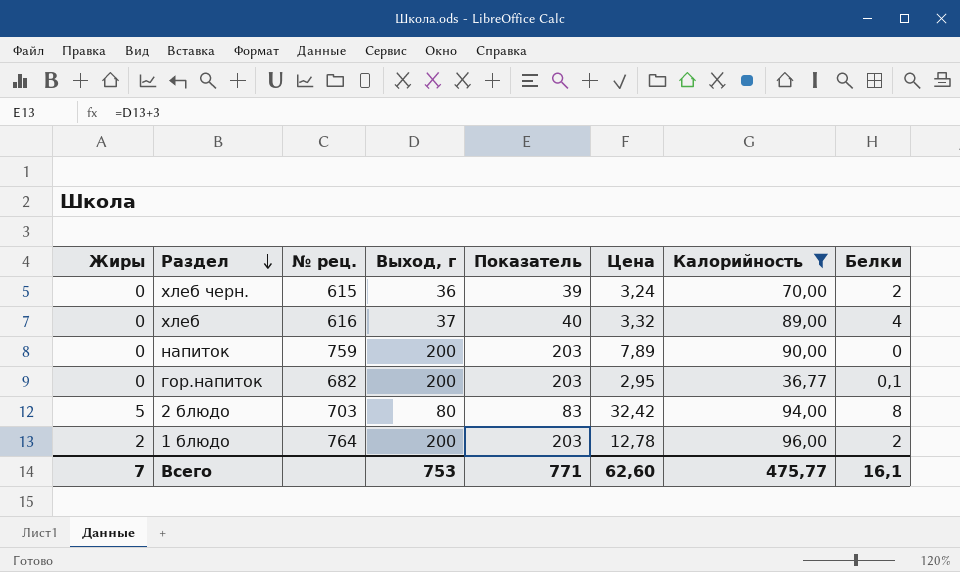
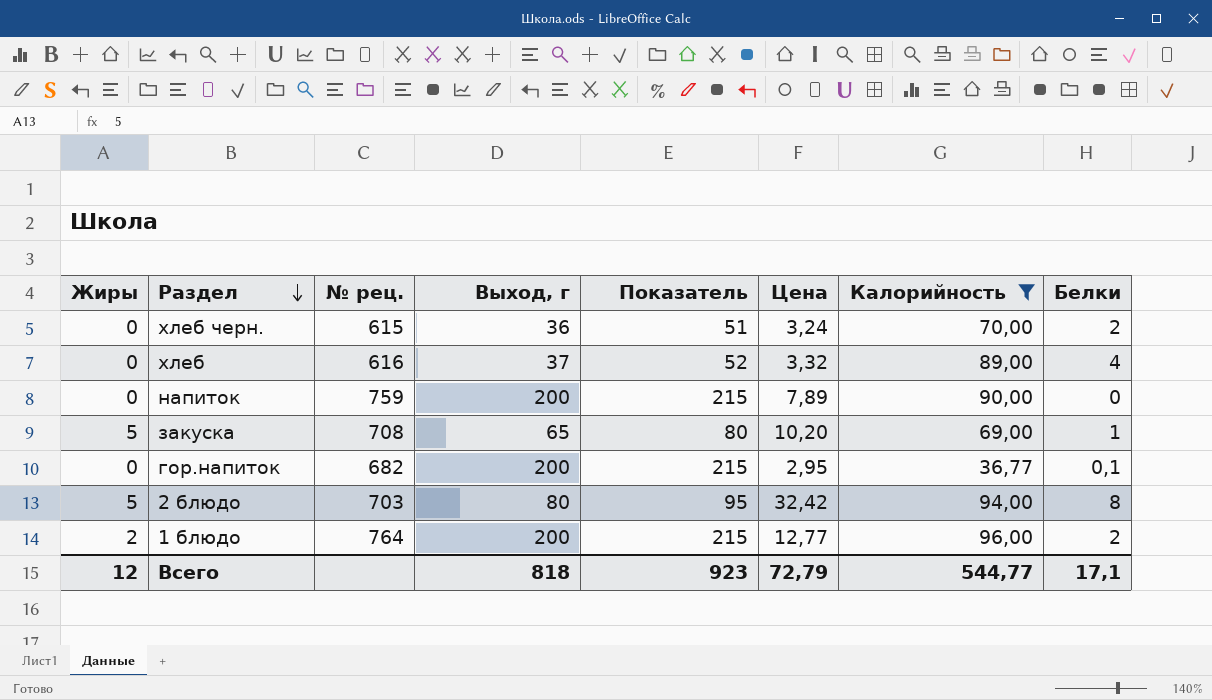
column Показатель | formula: [Выход, г] + 3 -> [Выход, г] + 15
row закуска: none -> 5 | 708 | 65 | 80 | 10,20 | 69,00 | 1
1 блюдо | Цена: 12,78 -> 12,77
Всего | Жиры: 7 -> 12
Всего | Выход, г: 753 -> 818
Всего | Показатель: 771 -> 923
Всего | Цена: 62,60 -> 72,79
Всего | Калорийность: 475,77 -> 544,77
Всего | Белки: 16,1 -> 17,1

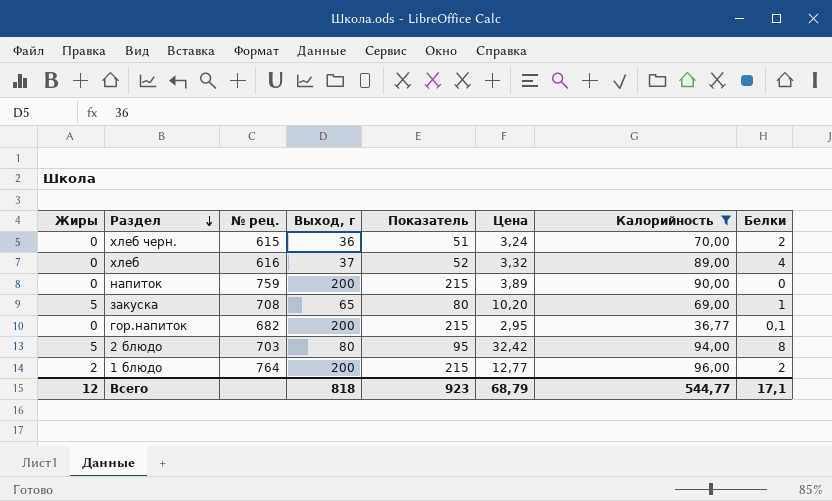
напиток | Цена: 7,89 -> 3,89
Всего | Цена: 72,79 -> 68,79

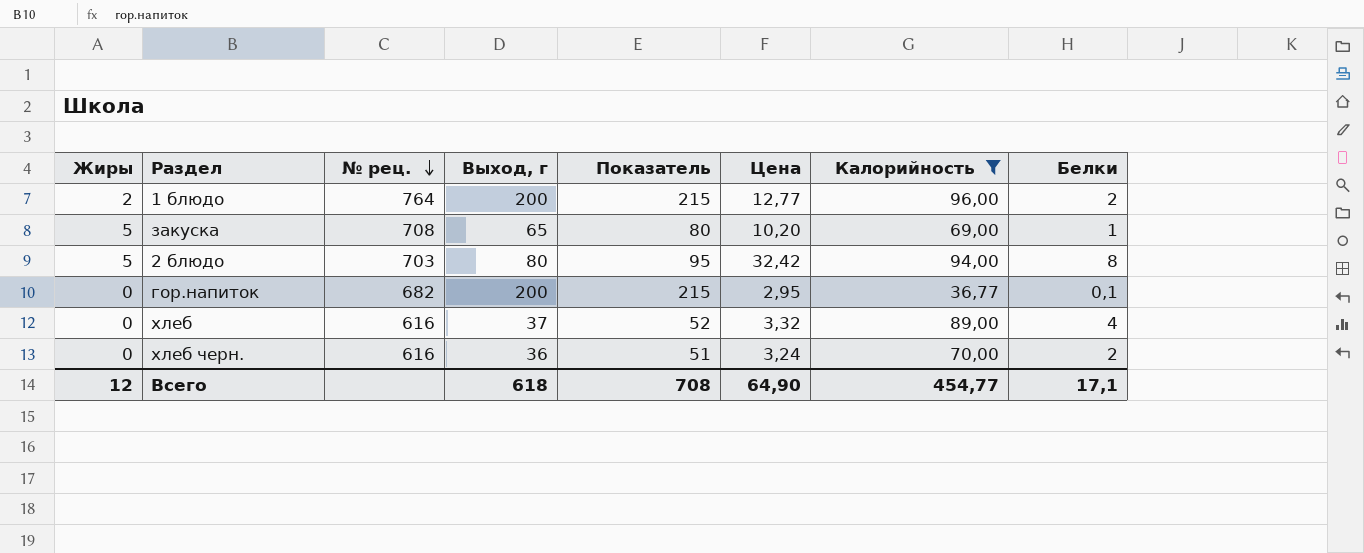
row order: Раздел descending -> № рец. descending
row напиток: 0 | 759 | 200 | 215 | 3,89 | 90,00 | 0 -> none
хлеб черн. | № рец.: 615 -> 616
Всего | Выход, г: 818 -> 618
Всего | Показатель: 923 -> 708
Всего | Цена: 68,79 -> 64,90
Всего | Калорийность: 544,77 -> 454,77

